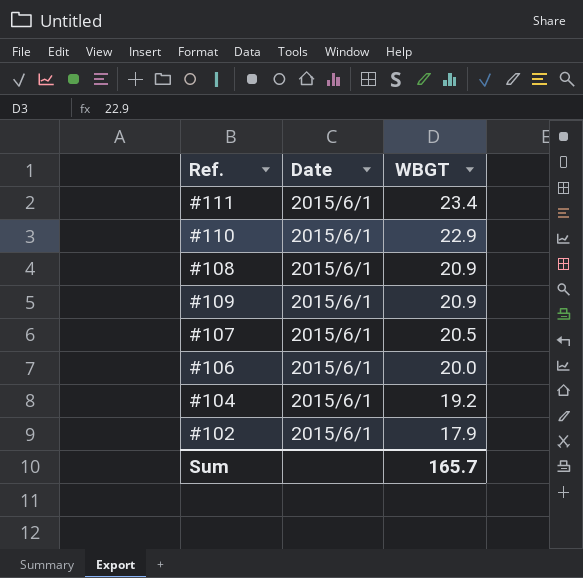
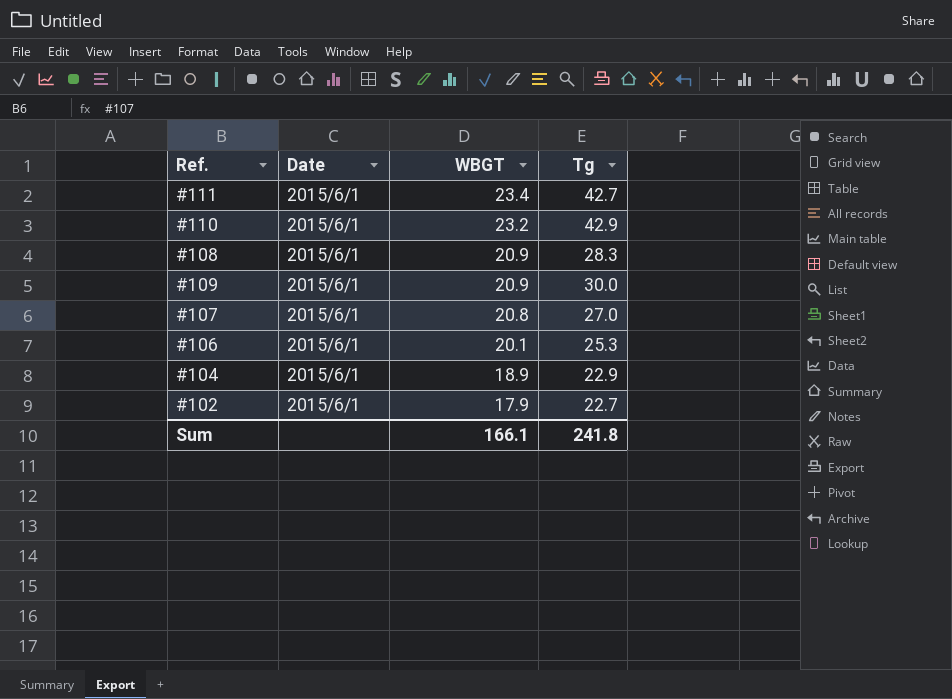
column Tg | position: none -> 4
#110 | WBGT: 22.9 -> 23.2
#107 | WBGT: 20.5 -> 20.8
#106 | WBGT: 20.0 -> 20.1
#104 | WBGT: 19.2 -> 18.9
Sum | WBGT: 165.7 -> 166.1

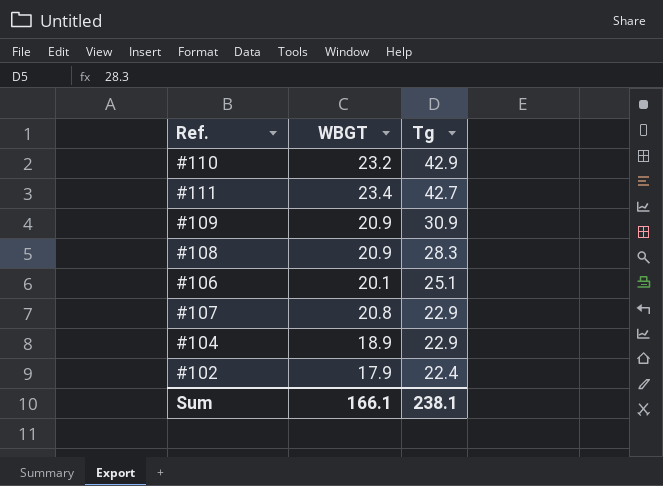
row order: WBGT descending -> Tg descending
column Date | position: 2 -> none
#109 | Tg: 30.0 -> 30.9
#106 | Tg: 25.3 -> 25.1
#107 | Tg: 27.0 -> 22.9
#102 | Tg: 22.7 -> 22.4
Sum | Tg: 241.8 -> 238.1

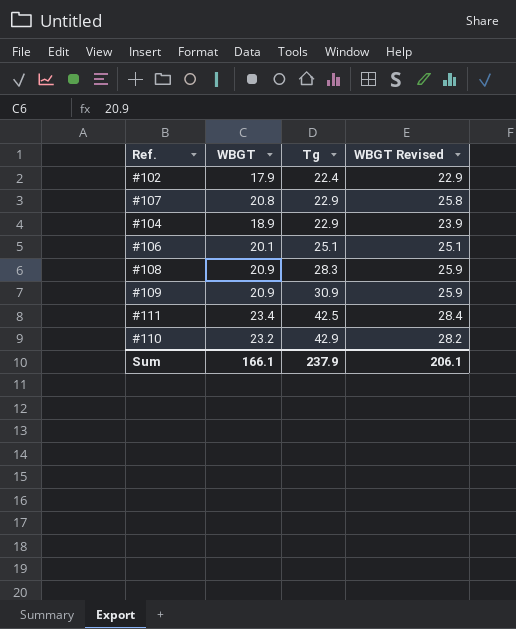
row order: Tg descending -> Tg ascending
column WBGT Revised | formula: none -> [WBGT] + 5
#111 | Tg: 42.7 -> 42.5
Sum | Tg: 238.1 -> 237.9

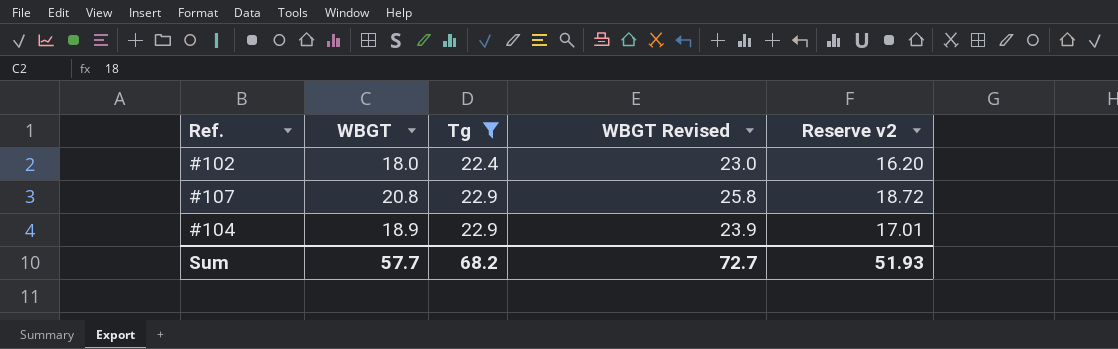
filter: none -> Tg <= 22.9
column Reserve v2 | formula: none -> [WBGT] * 0.9
#102 | WBGT: 17.9 -> 18.0
#102 | WBGT Revised: 22.9 -> 23.0
Sum | WBGT: 166.1 -> 57.7
Sum | Tg: 237.9 -> 68.2
Sum | WBGT Revised: 206.1 -> 72.7

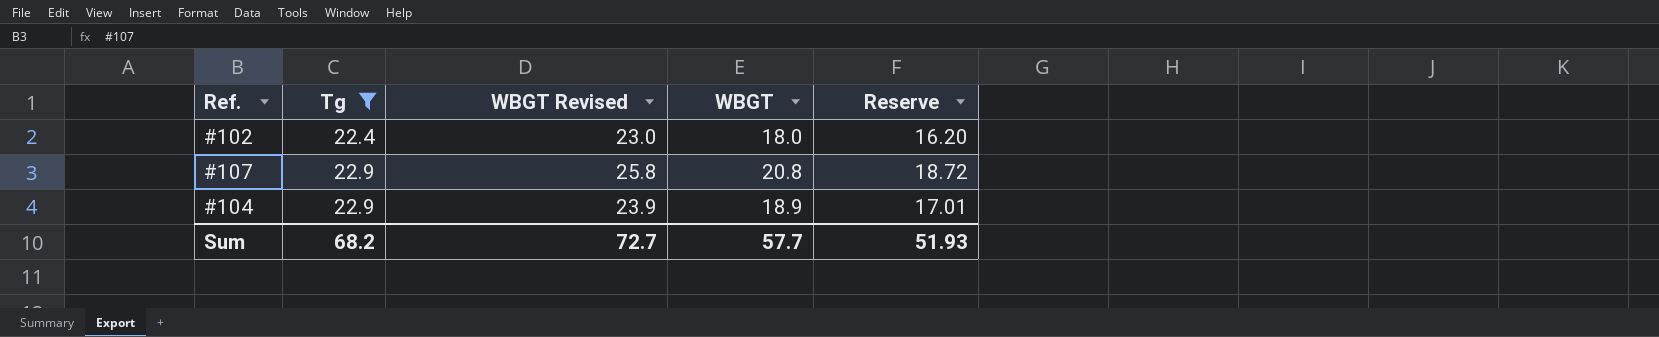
column WBGT | position: 2 -> 4
column name: Reserve v2 -> Reserve

